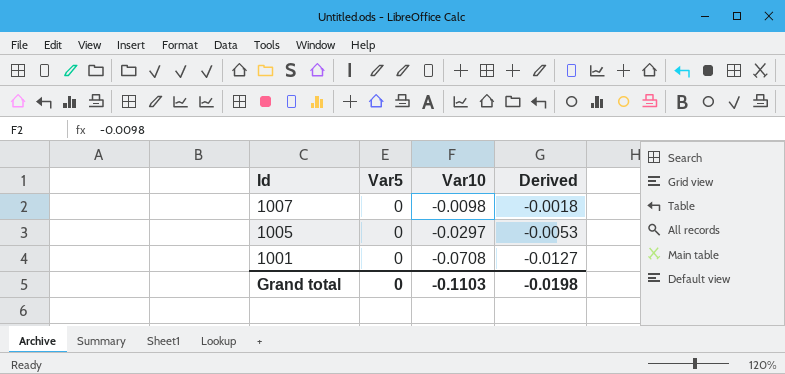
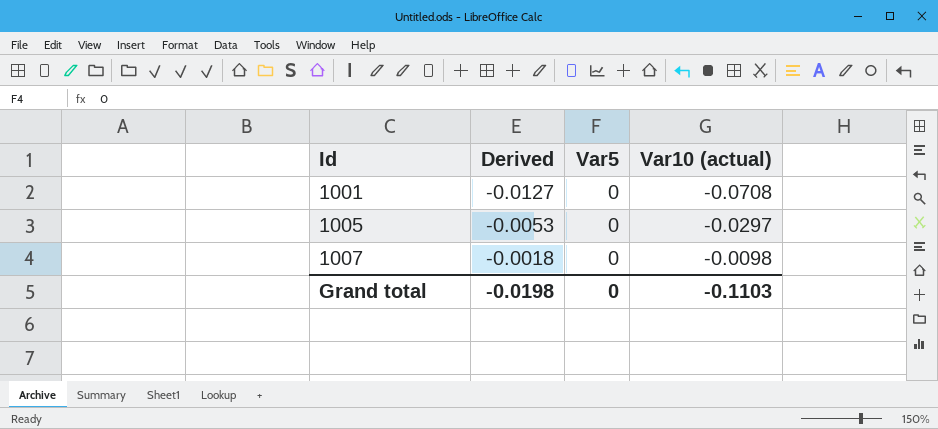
row order: Id descending -> Id ascending
column Derived | position: 4 -> 2
column name: Var10 -> Var10 (actual)

